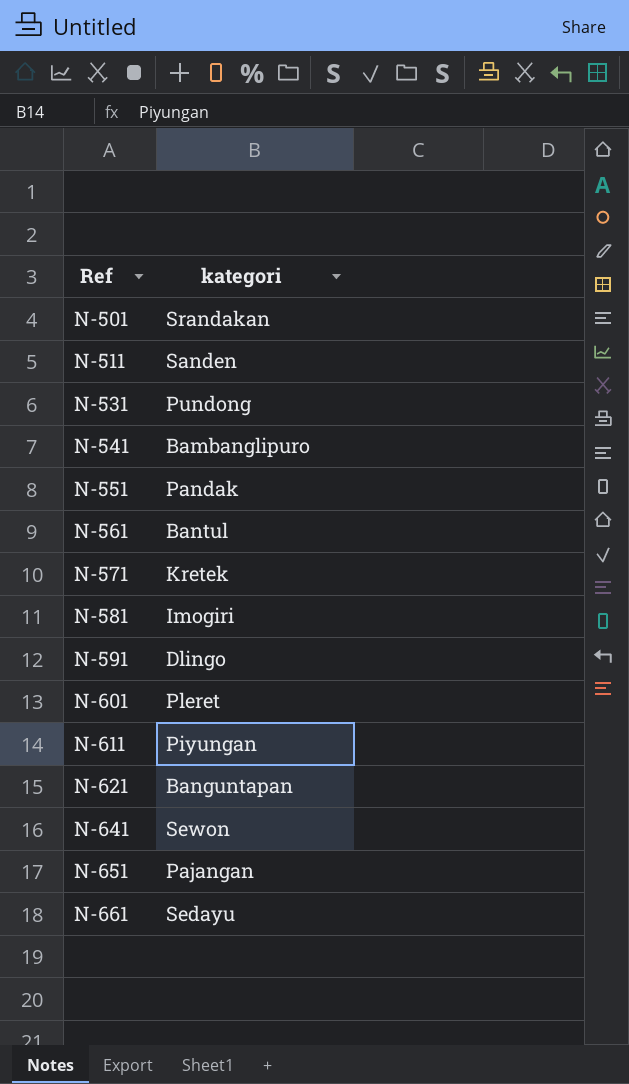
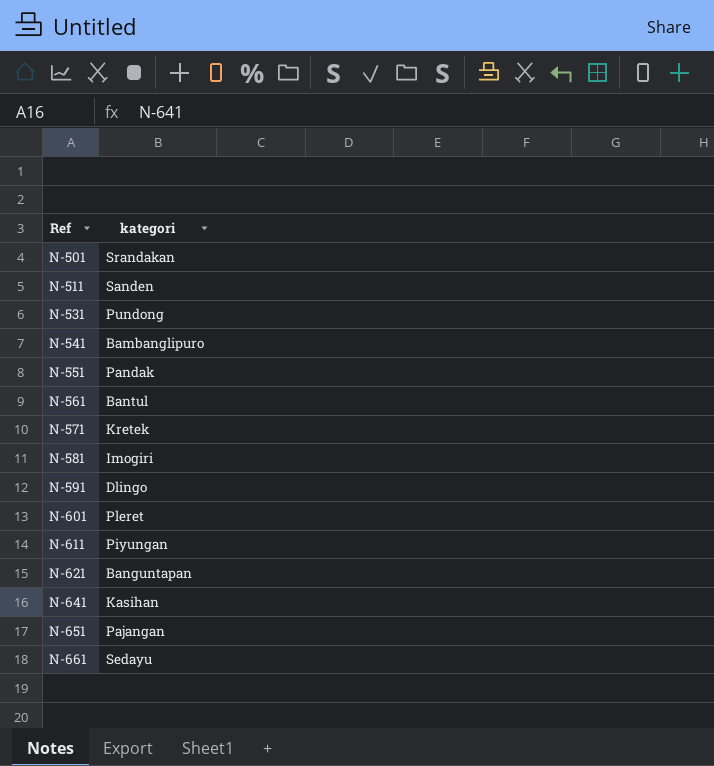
N-641 | kategori: Sewon -> Kasihan

